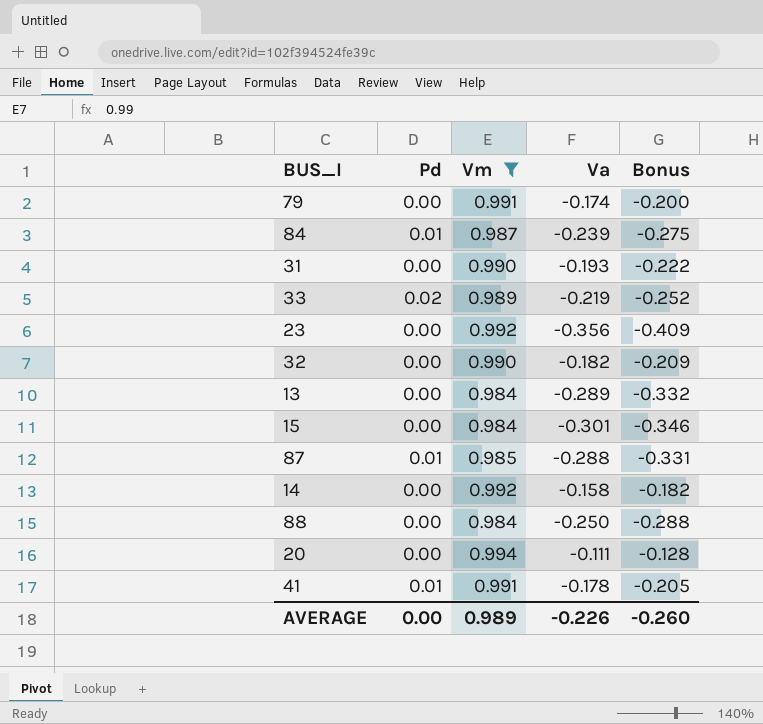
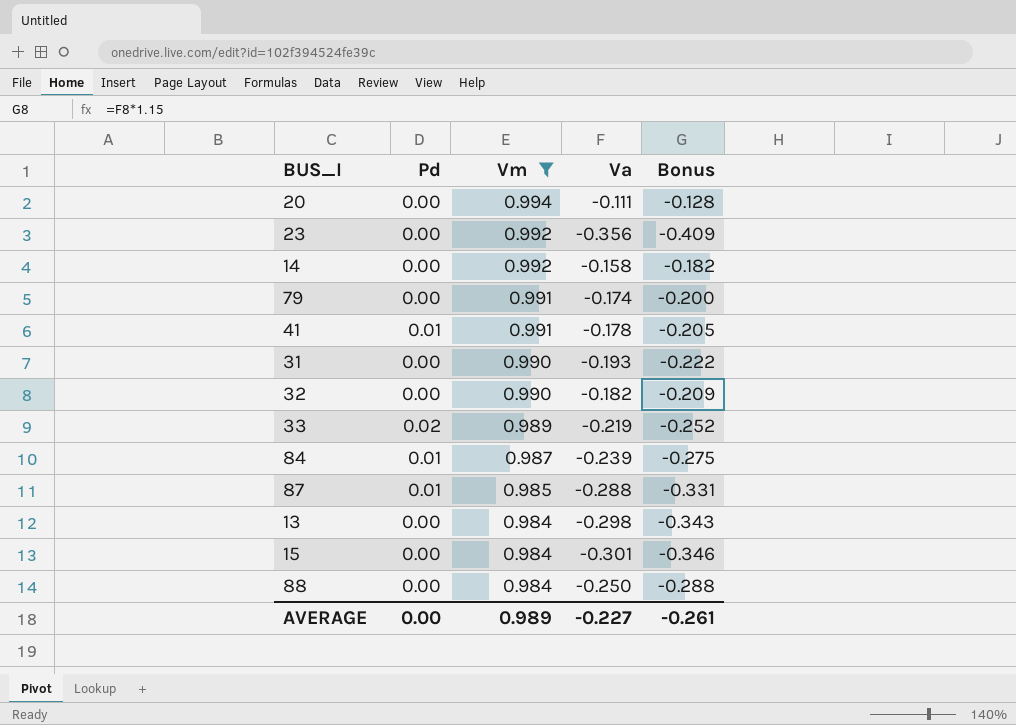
row order: none -> Vm descending
13 | Va: -0.289 -> -0.298
13 | Bonus: -0.332 -> -0.343
AVERAGE | Va: -0.226 -> -0.227
AVERAGE | Bonus: -0.260 -> -0.261

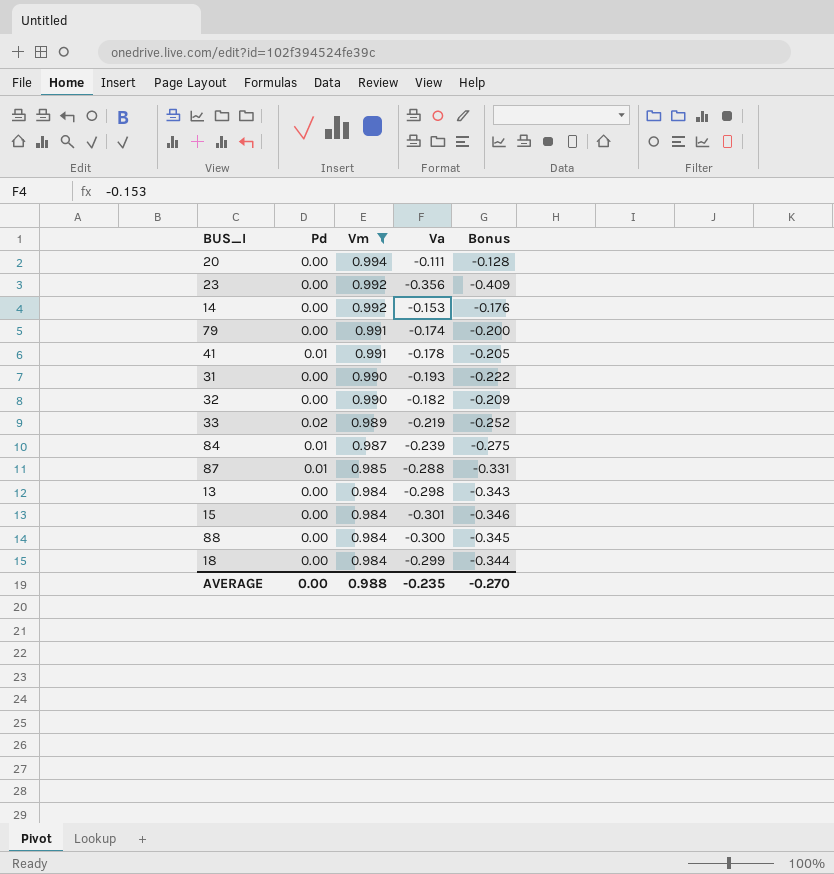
14 | Va: -0.158 -> -0.153
14 | Bonus: -0.182 -> -0.176
88 | Va: -0.250 -> -0.300
88 | Bonus: -0.288 -> -0.345
row 18: none -> 0.00 | 0.984 | -0.299 | -0.344
AVERAGE | Vm: 0.989 -> 0.988
AVERAGE | Va: -0.227 -> -0.235
AVERAGE | Bonus: -0.261 -> -0.270

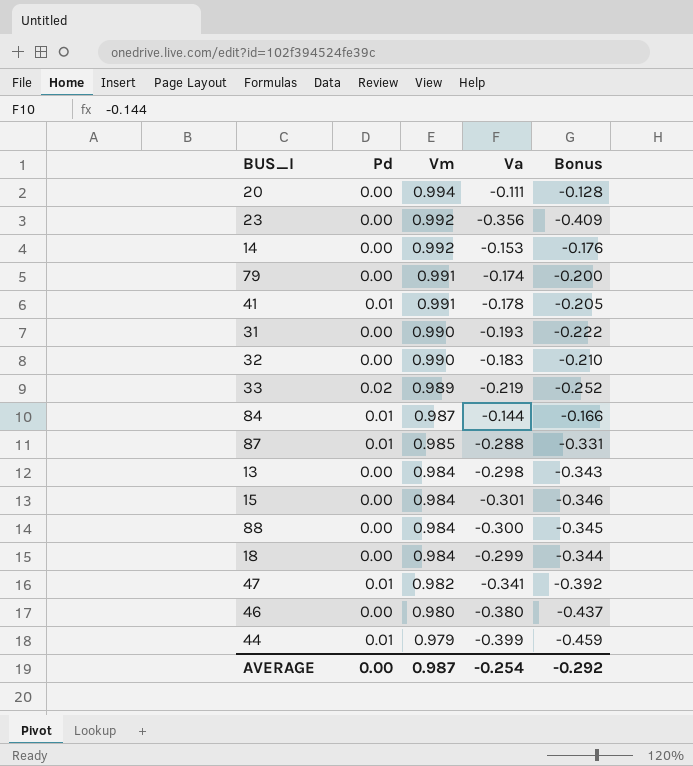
filter: Vm >= 0.984 -> none
32 | Va: -0.182 -> -0.183
32 | Bonus: -0.209 -> -0.210
84 | Va: -0.239 -> -0.144
84 | Bonus: -0.275 -> -0.166
AVERAGE | Vm: 0.988 -> 0.987
AVERAGE | Va: -0.235 -> -0.254
AVERAGE | Bonus: -0.270 -> -0.292

